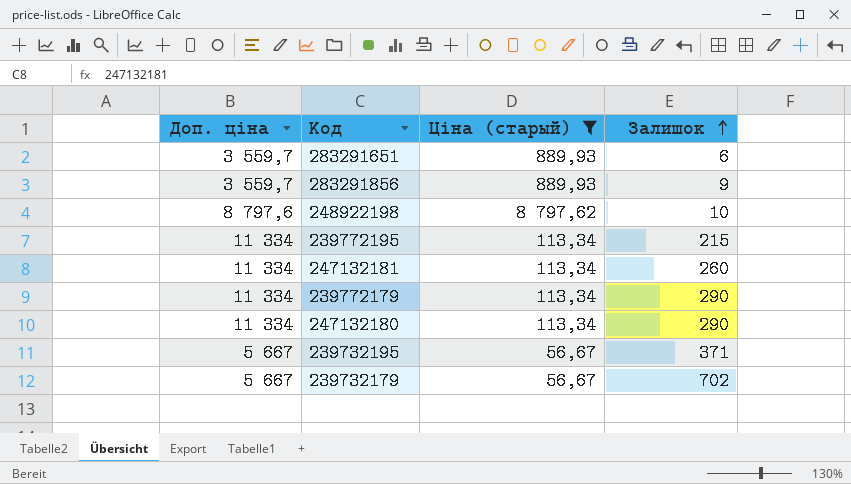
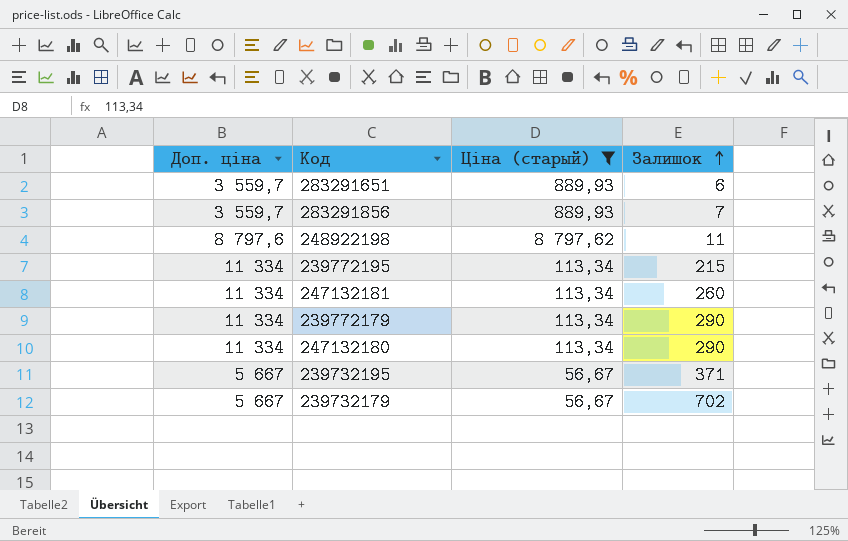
283291856 | Залишок: 9 -> 7
248922198 | Залишок: 10 -> 11

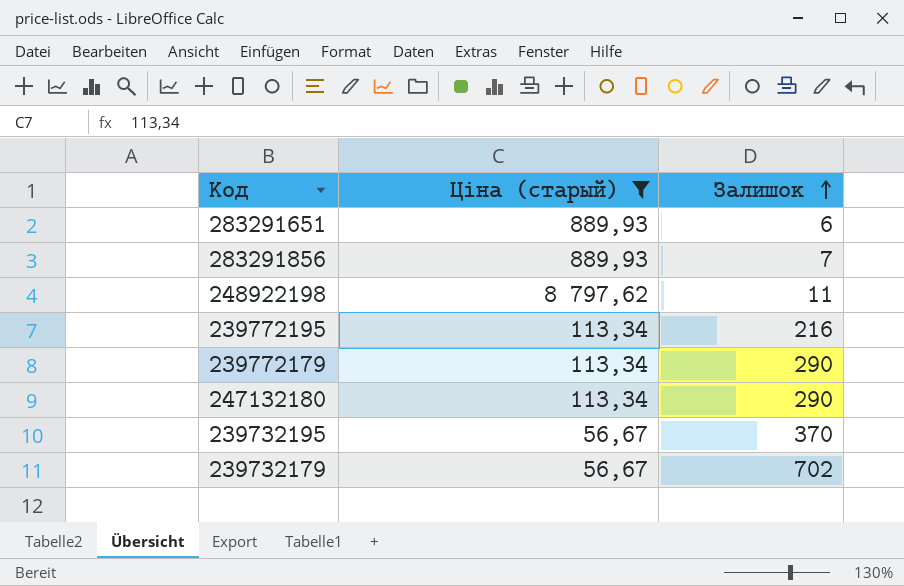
column Доп. ціна | position: 1 -> none
row 247132181: 11 334 | 113,34 | 260 -> none
239772195 | Залишок: 215 -> 216
239732195 | Залишок: 371 -> 370

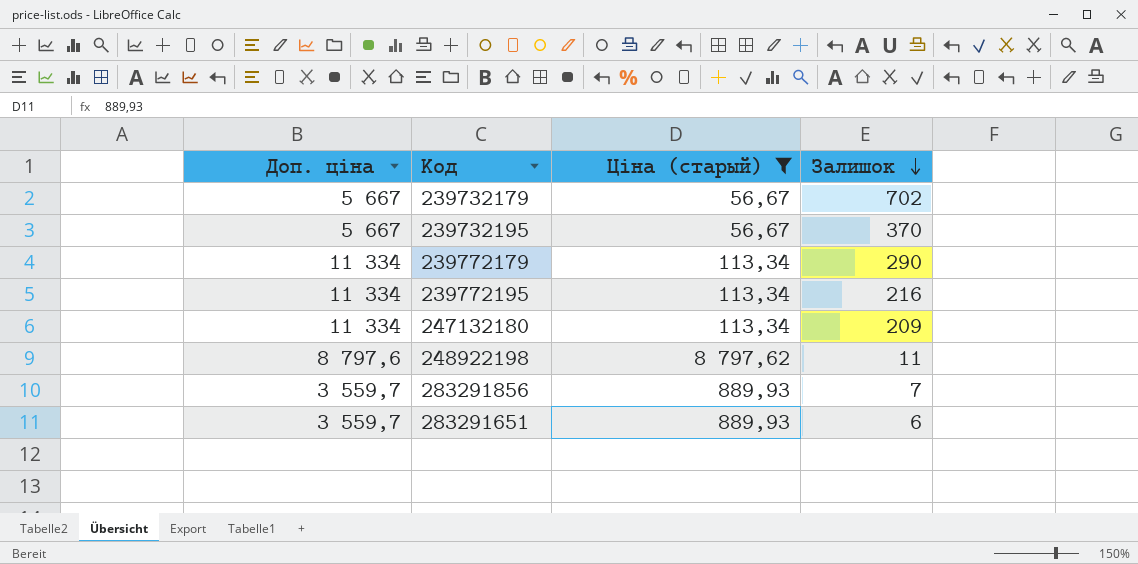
row order: Залишок ascending -> Залишок descending
column Доп. ціна | position: none -> 1
247132180 | Залишок: 290 -> 209

